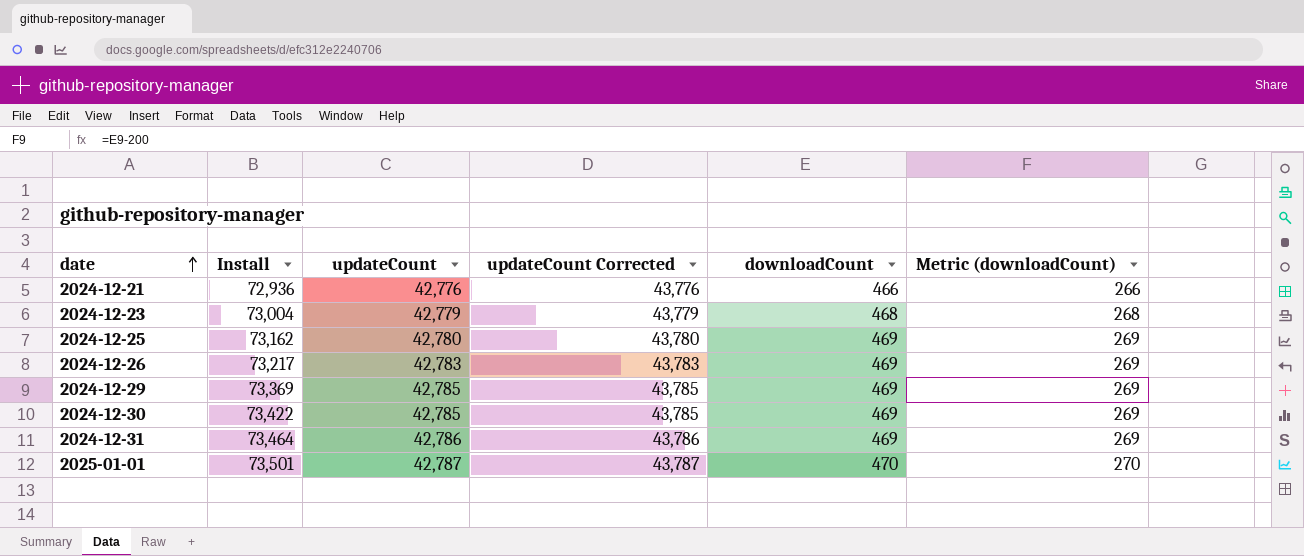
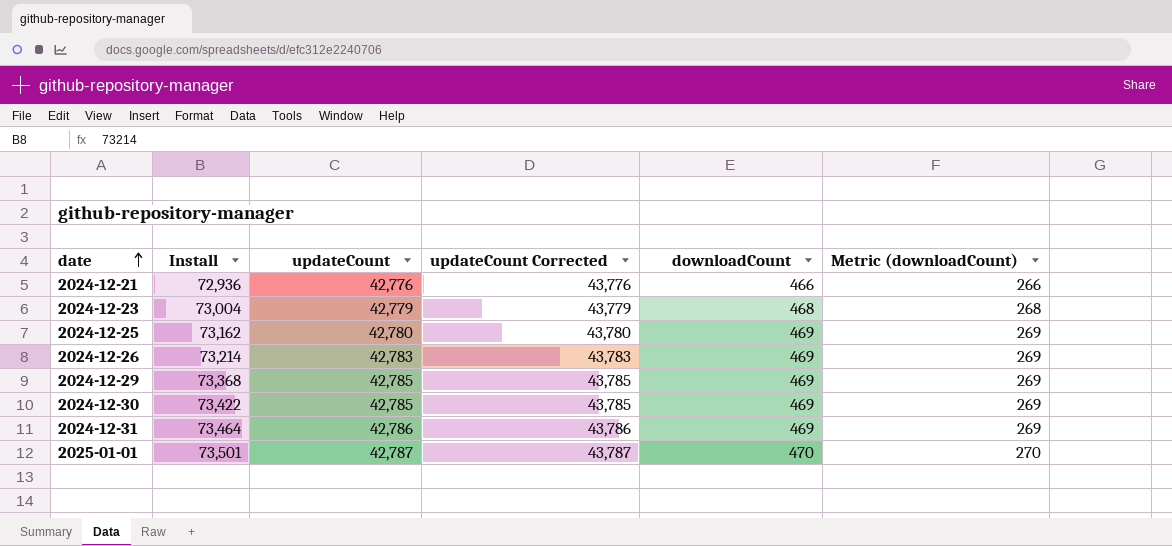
2024-12-26 | Install: 73,217 -> 73,214
2024-12-29 | Install: 73,369 -> 73,368

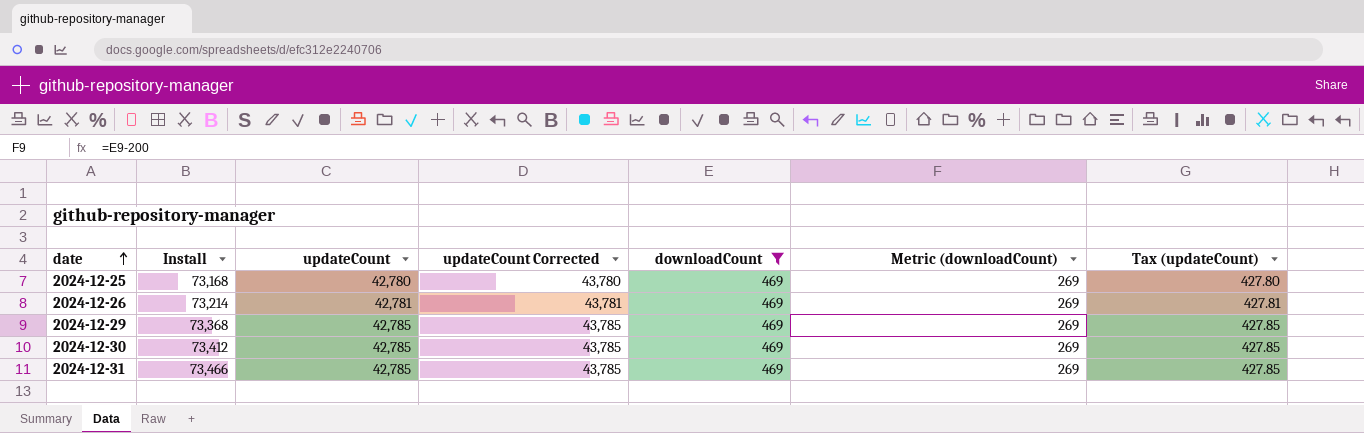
filter: none -> downloadCount = 469
column Tax (updateCount) | formula: none -> [updateCount] * 0.01
2024-12-25 | Install: 73,162 -> 73,168
2024-12-26 | updateCount: 42,783 -> 42,781
2024-12-26 | updateCount Corrected: 43,783 -> 43,781
2024-12-30 | Install: 73,422 -> 73,412
2024-12-31 | Install: 73,464 -> 73,466
2024-12-31 | updateCount: 42,786 -> 42,785
2024-12-31 | updateCount Corrected: 43,786 -> 43,785

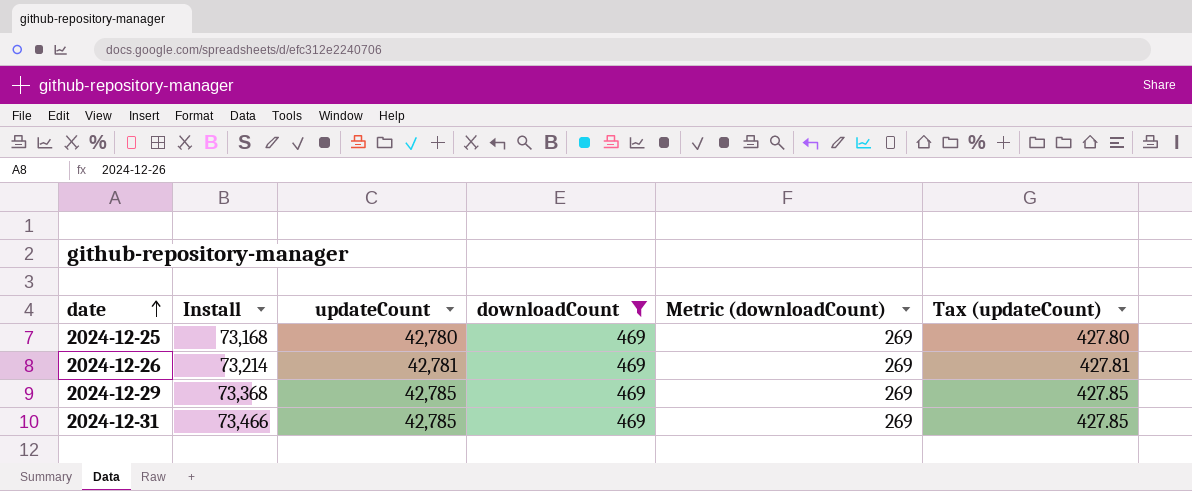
column updateCount Corrected | formula: [updateCount] + 1000 -> none
row 2024-12-30: 73,412 | 42,785 | 43,785 | 469 | 269 | 427.85 -> none

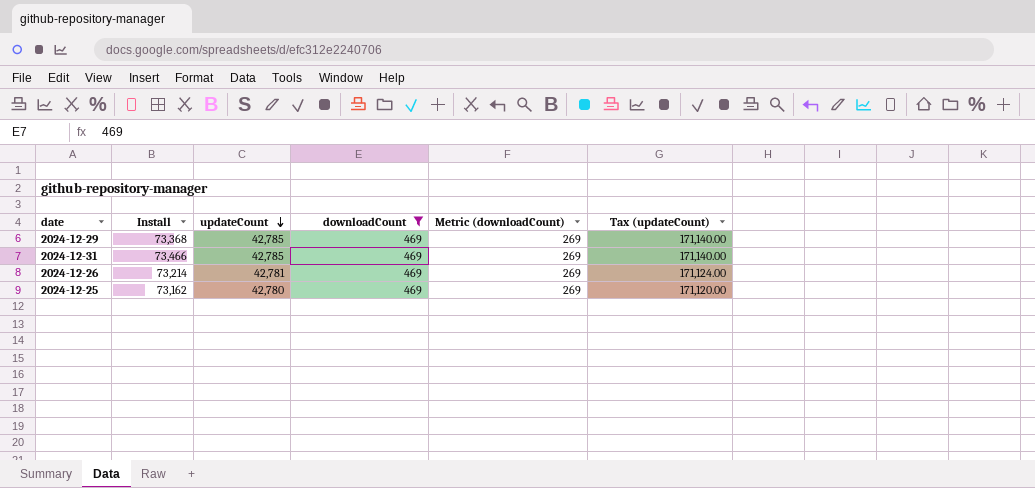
row order: date ascending -> updateCount descending
column Tax (updateCount) | formula: [updateCount] * 0.01 -> [updateCount] * 4
2024-12-25 | Install: 73,168 -> 73,162

